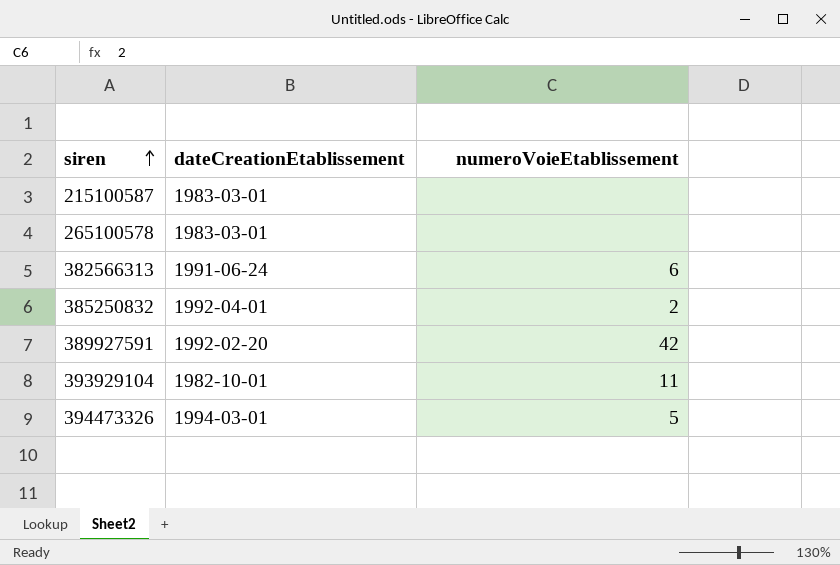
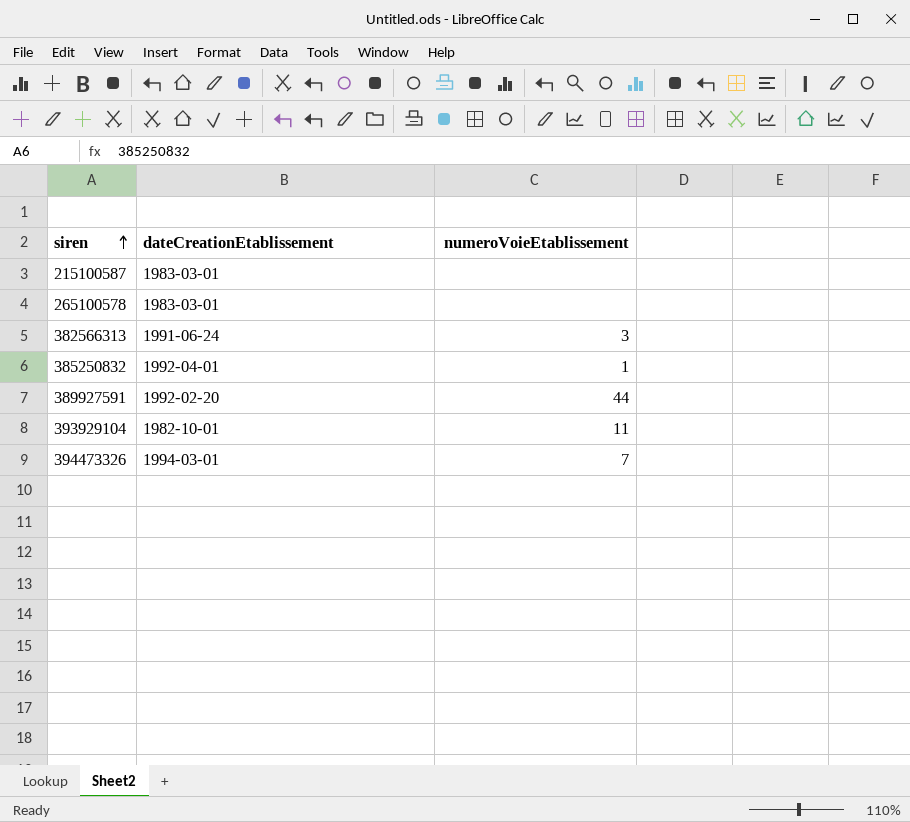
382566313 | numeroVoieEtablissement: 6 -> 3
385250832 | numeroVoieEtablissement: 2 -> 1
389927591 | numeroVoieEtablissement: 42 -> 44
394473326 | numeroVoieEtablissement: 5 -> 7

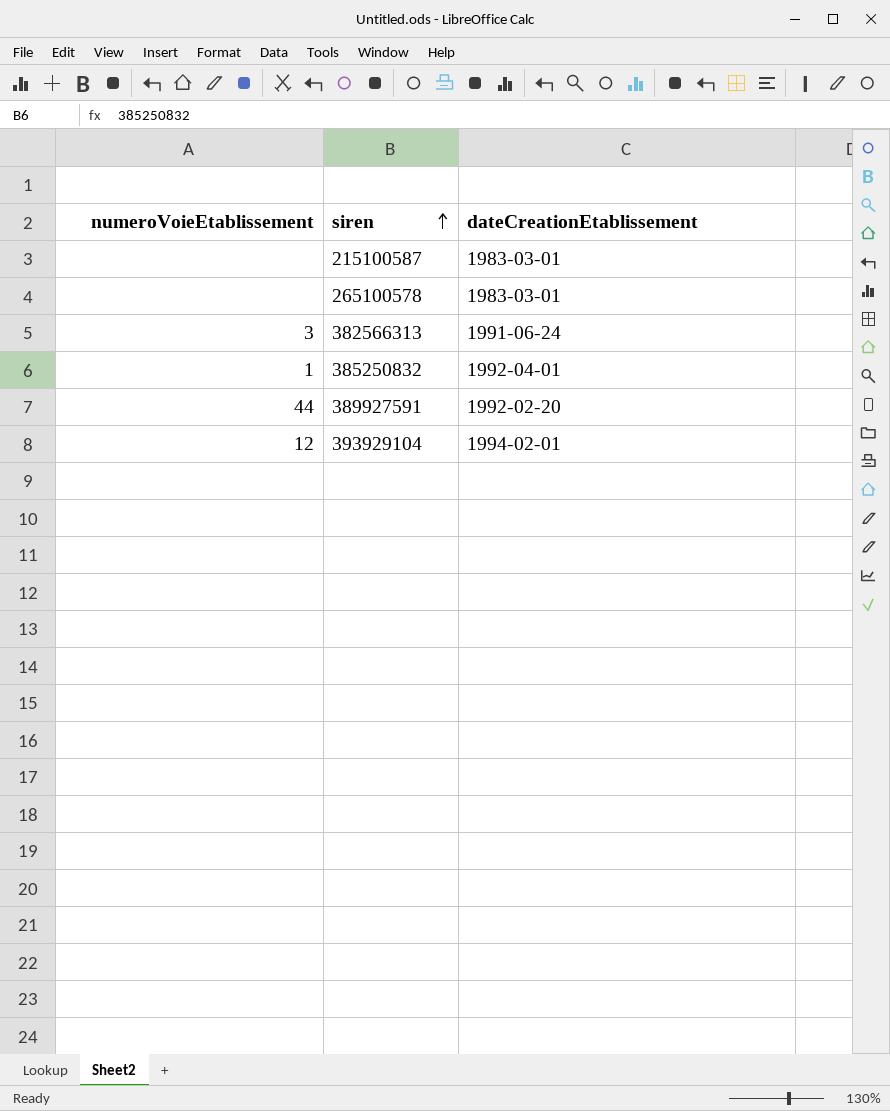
column numeroVoieEtablissement | position: 3 -> 1
row 394473326: 1994-03-01 | 7 -> none
393929104 | numeroVoieEtablissement: 11 -> 12
393929104 | dateCreationEtablissement: 1982-10-01 -> 1994-02-01

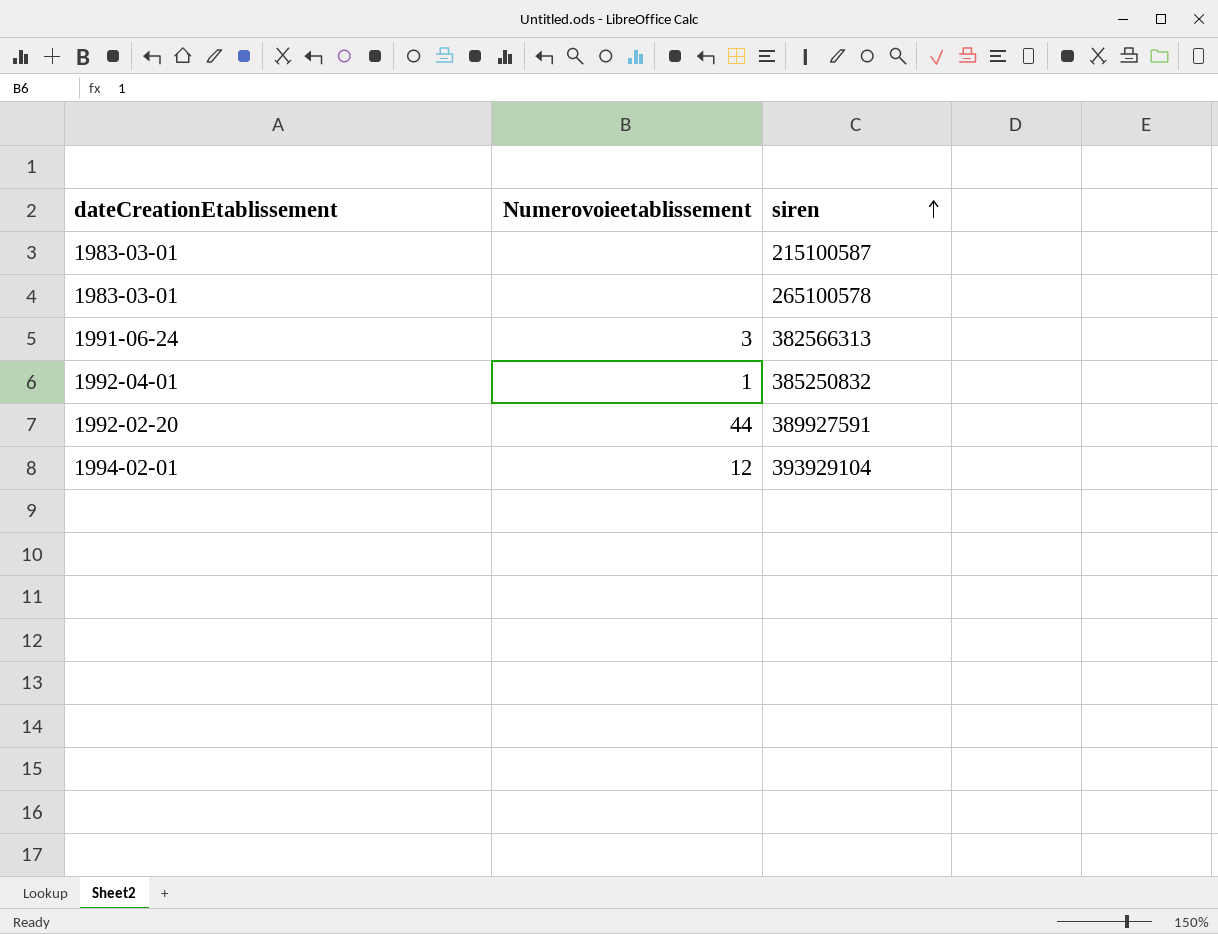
column dateCreationEtablissement | position: 3 -> 1
column name: numeroVoieEtablissement -> Numerovoieetablissement

